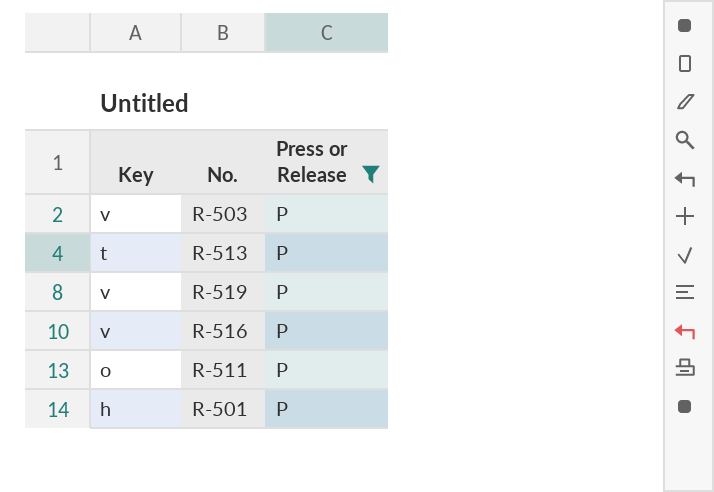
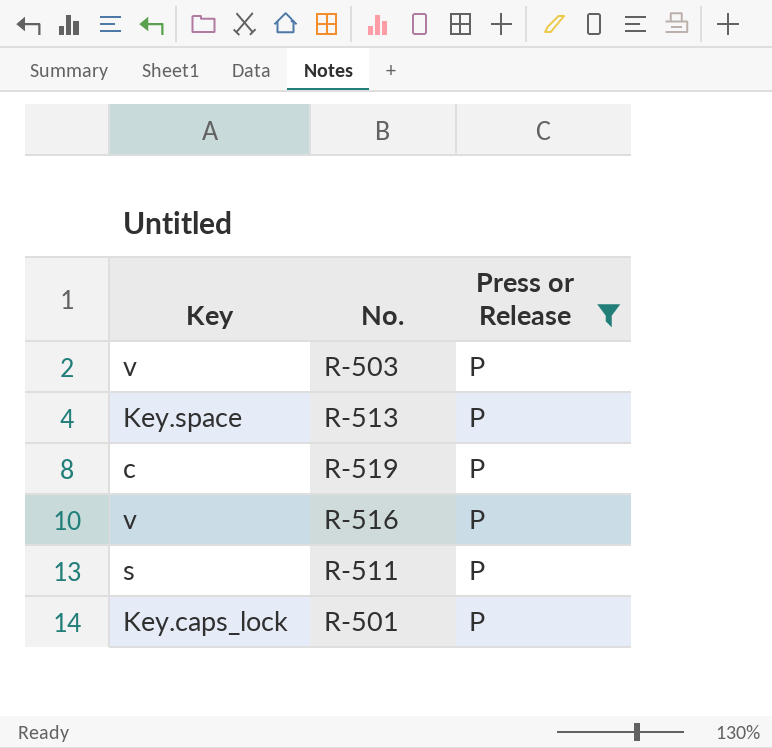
R-513 | Key: t -> Key.space
R-519 | Key: v -> c
R-511 | Key: o -> s
R-501 | Key: h -> Key.caps_lock

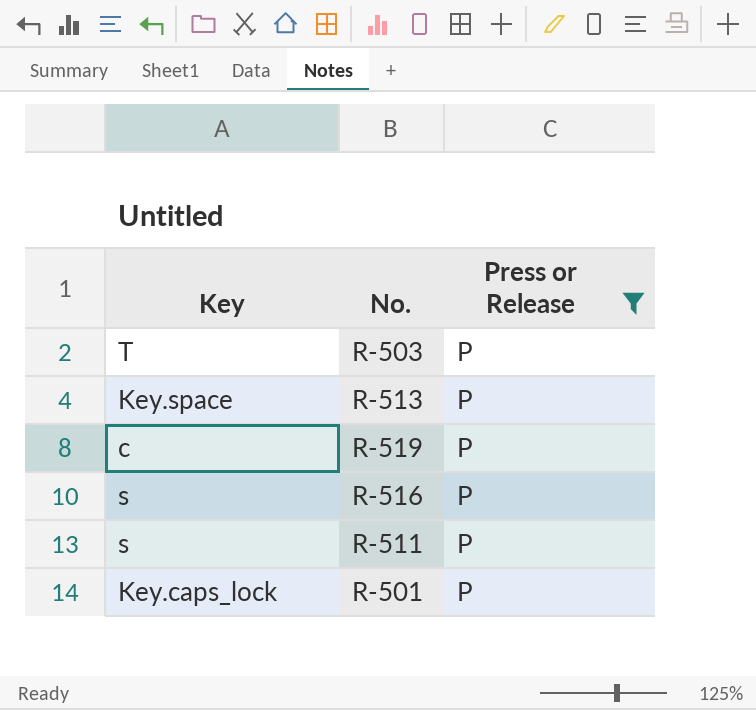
R-503 | Key: v -> T
R-516 | Key: v -> s

